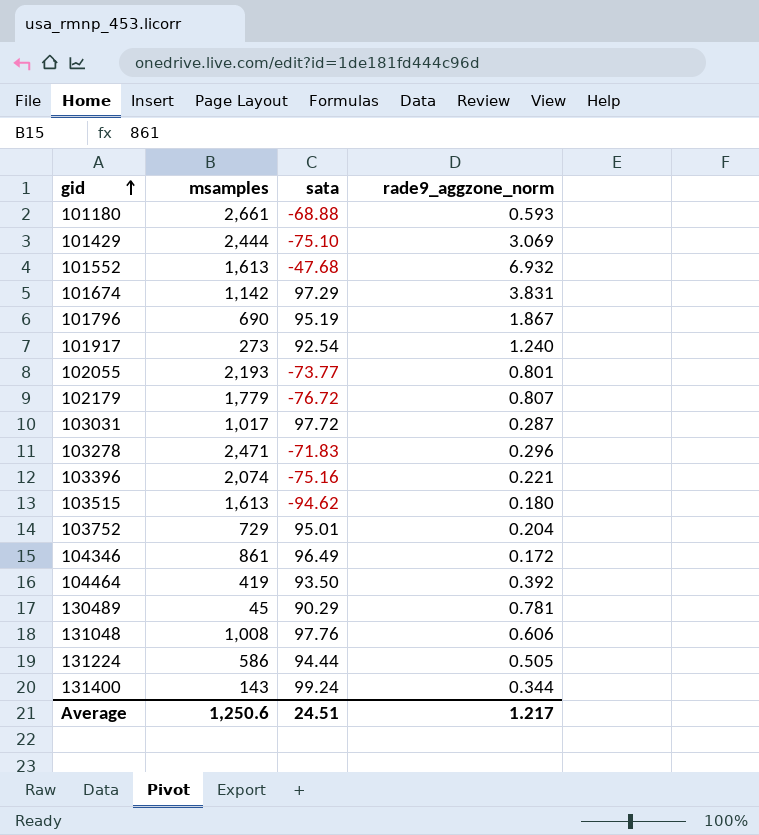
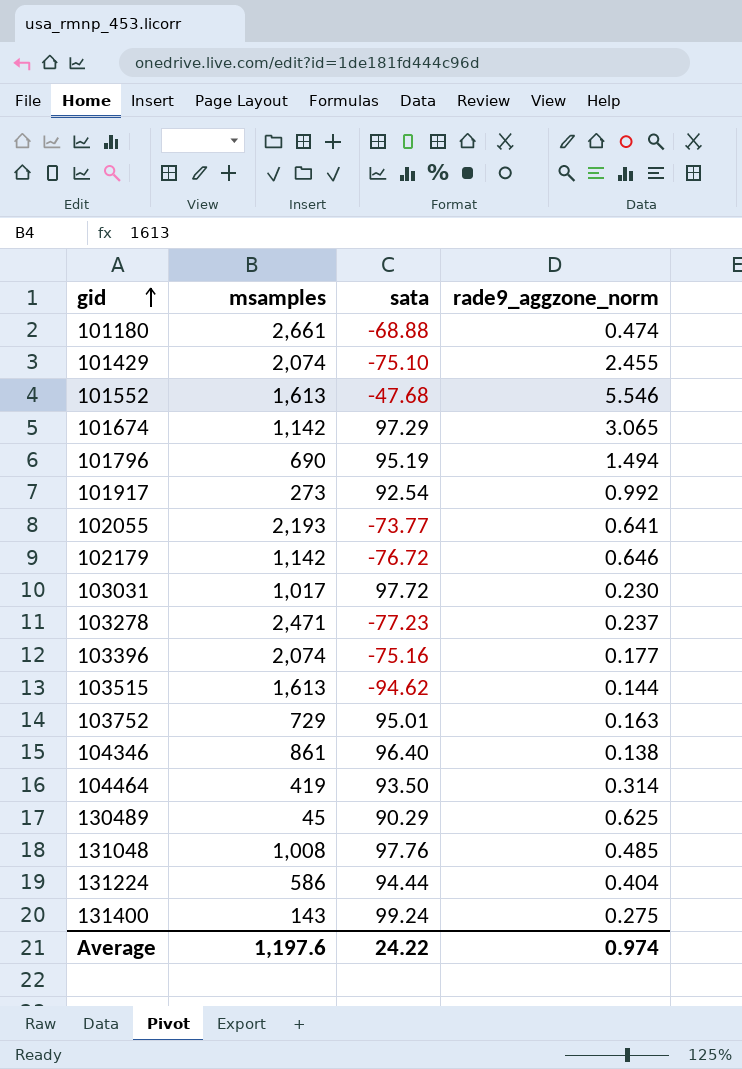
101180 | rade9_aggzone_norm: 0.593 -> 0.474
101429 | msamples: 2,444 -> 2,074
101429 | rade9_aggzone_norm: 3.069 -> 2.455
101552 | rade9_aggzone_norm: 6.932 -> 5.546
101674 | rade9_aggzone_norm: 3.831 -> 3.065
101796 | rade9_aggzone_norm: 1.867 -> 1.494
101917 | rade9_aggzone_norm: 1.240 -> 0.992
102055 | rade9_aggzone_norm: 0.801 -> 0.641
102179 | msamples: 1,779 -> 1,142
102179 | rade9_aggzone_norm: 0.807 -> 0.646
103031 | rade9_aggzone_norm: 0.287 -> 0.230
103278 | sata: -71.83 -> -77.23
103278 | rade9_aggzone_norm: 0.296 -> 0.237
103396 | rade9_aggzone_norm: 0.221 -> 0.177
103515 | rade9_aggzone_norm: 0.180 -> 0.144
103752 | rade9_aggzone_norm: 0.204 -> 0.163
104346 | sata: 96.49 -> 96.40
104346 | rade9_aggzone_norm: 0.172 -> 0.138
104464 | rade9_aggzone_norm: 0.392 -> 0.314
130489 | rade9_aggzone_norm: 0.781 -> 0.625
131048 | rade9_aggzone_norm: 0.606 -> 0.485
131224 | rade9_aggzone_norm: 0.505 -> 0.404
131400 | rade9_aggzone_norm: 0.344 -> 0.275
Average | msamples: 1,250.6 -> 1,197.6
Average | sata: 24.51 -> 24.22
Average | rade9_aggzone_norm: 1.217 -> 0.974

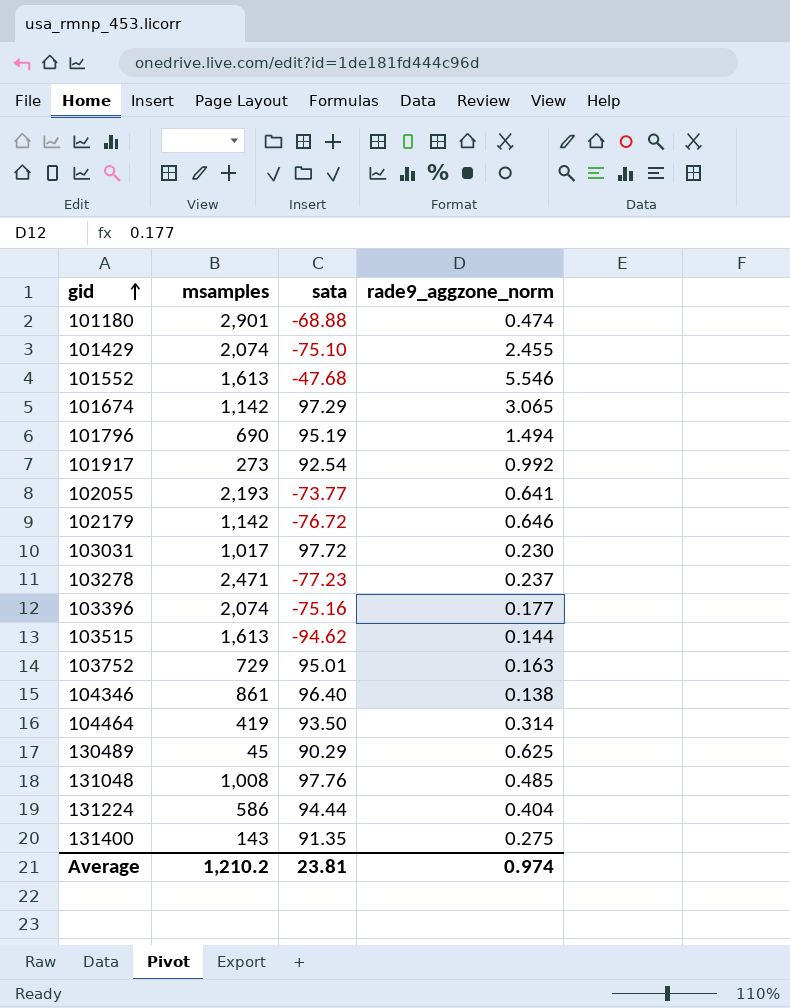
101180 | msamples: 2,661 -> 2,901
131400 | sata: 99.24 -> 91.35
Average | msamples: 1,197.6 -> 1,210.2
Average | sata: 24.22 -> 23.81

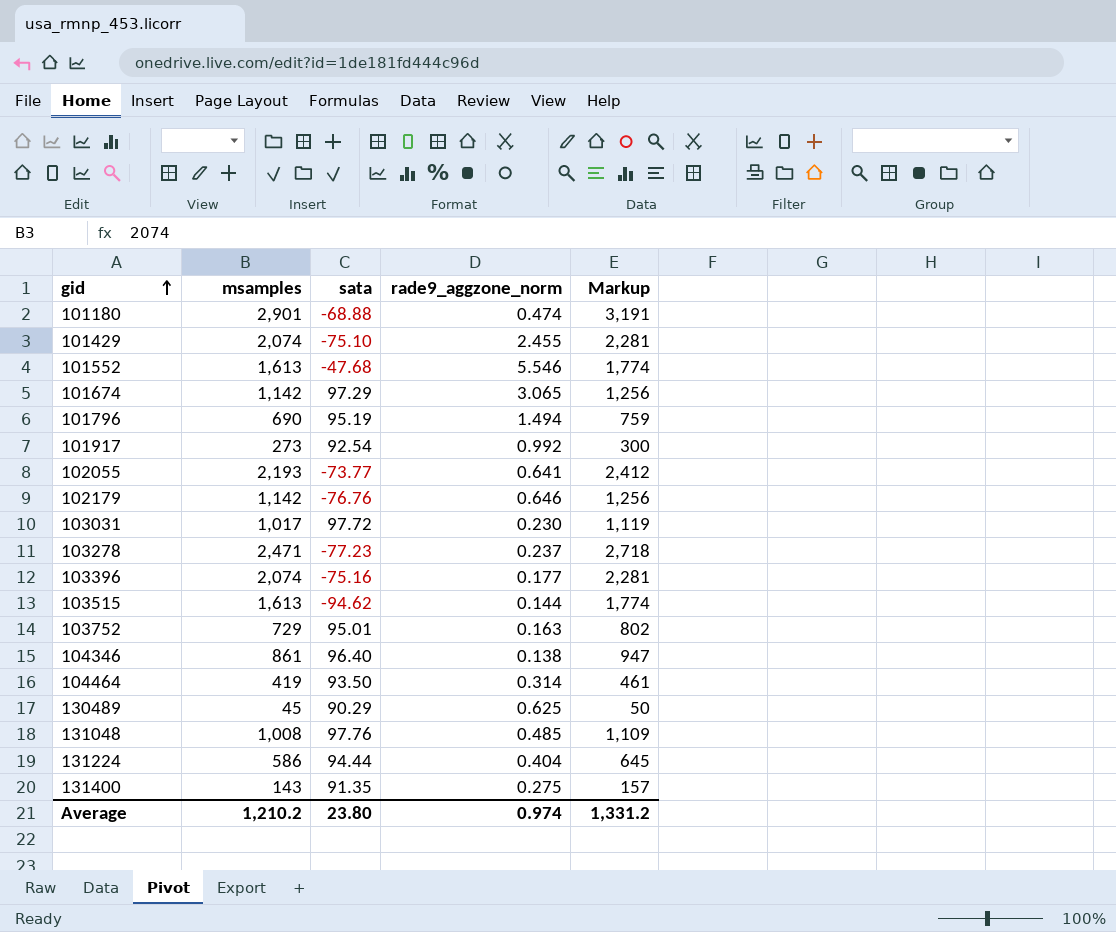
column Markup | formula: none -> [msamples] * 1.1
102179 | sata: -76.72 -> -76.76
Average | sata: 23.81 -> 23.80

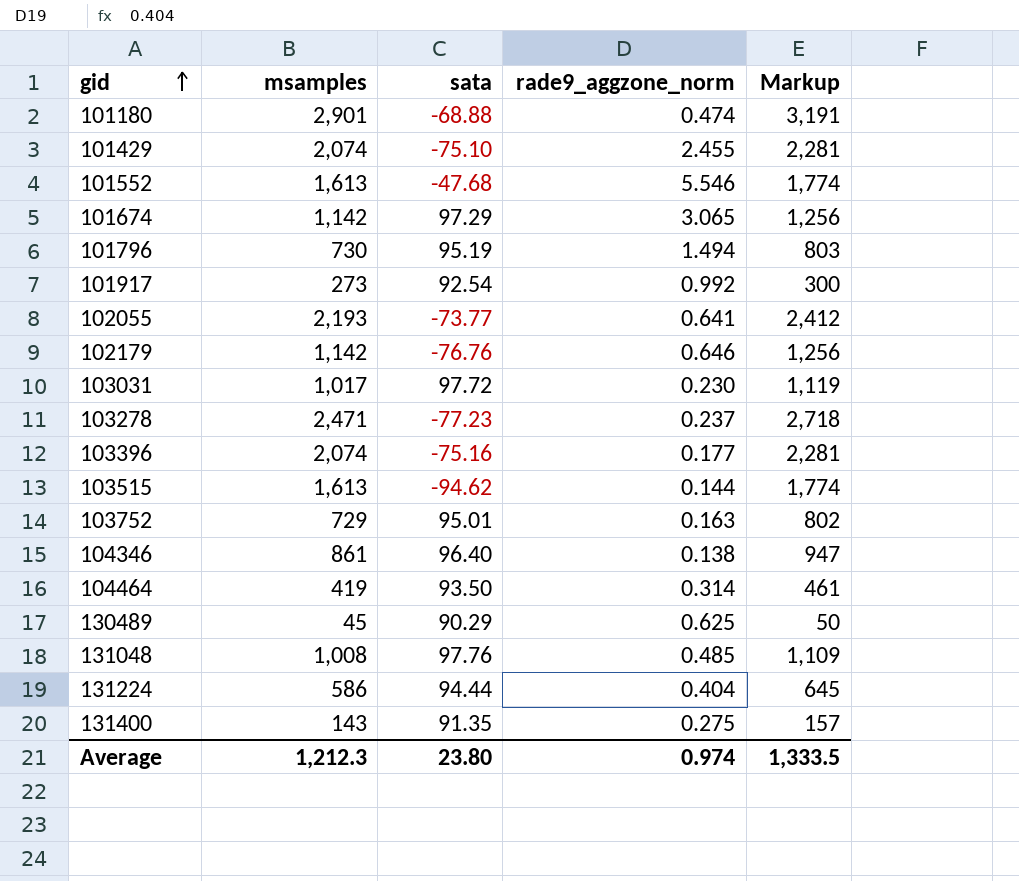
101796 | msamples: 690 -> 730
101796 | Markup: 759 -> 803
Average | msamples: 1,210.2 -> 1,212.3
Average | Markup: 1,331.2 -> 1,333.5

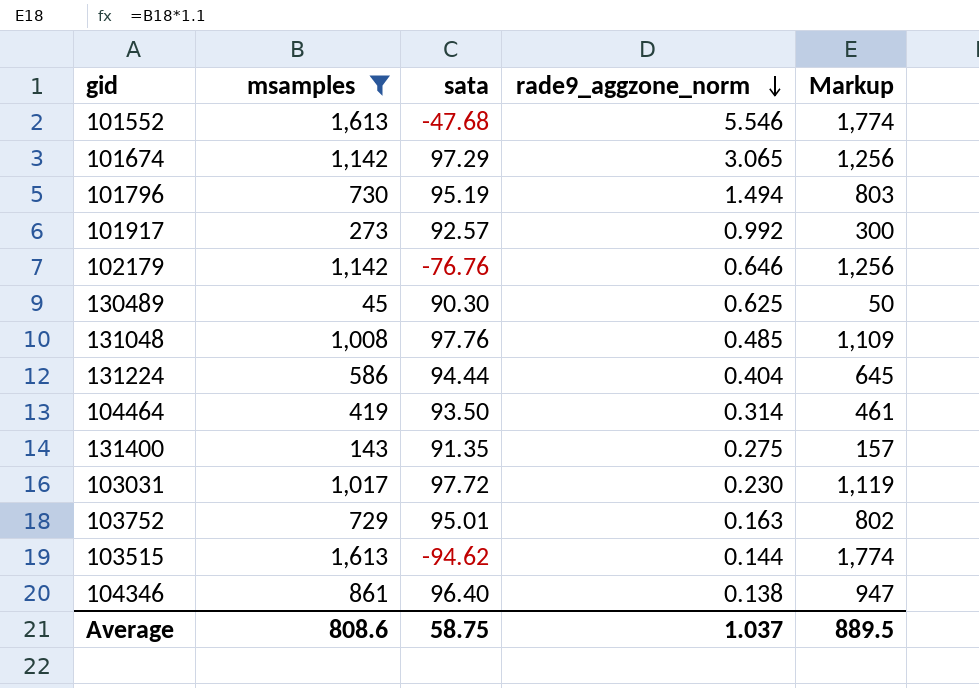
filter: none -> msamples <= 1,613
row order: gid ascending -> rade9_aggzone_norm descending
101917 | sata: 92.54 -> 92.57
130489 | sata: 90.29 -> 90.30
Average | msamples: 1,212.3 -> 808.6
Average | sata: 23.80 -> 58.75
Average | rade9_aggzone_norm: 0.974 -> 1.037
Average | Markup: 1,333.5 -> 889.5

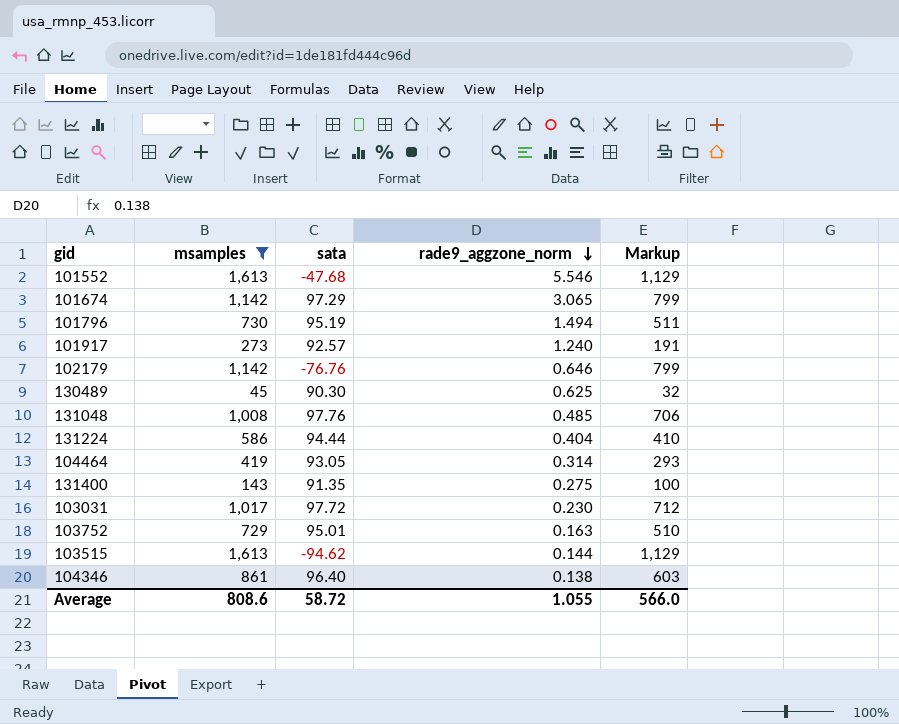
column Markup | formula: [msamples] * 1.1 -> [msamples] * 0.7
101917 | rade9_aggzone_norm: 0.992 -> 1.240
104464 | sata: 93.50 -> 93.05
Average | sata: 58.75 -> 58.72
Average | rade9_aggzone_norm: 1.037 -> 1.055
Average | Markup: 889.5 -> 566.0

